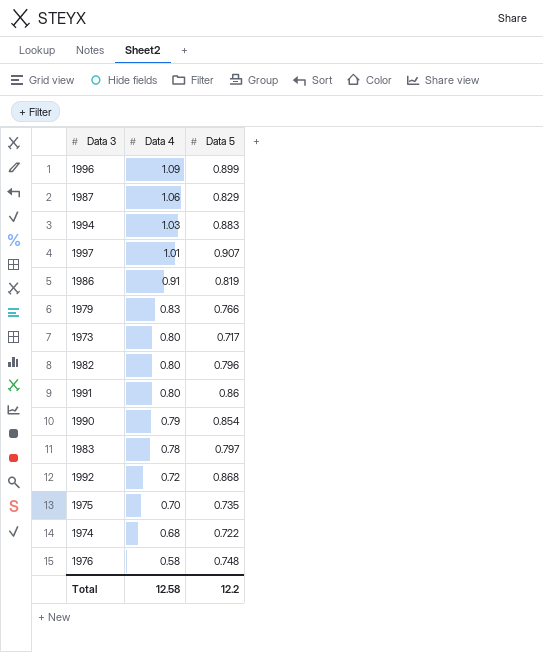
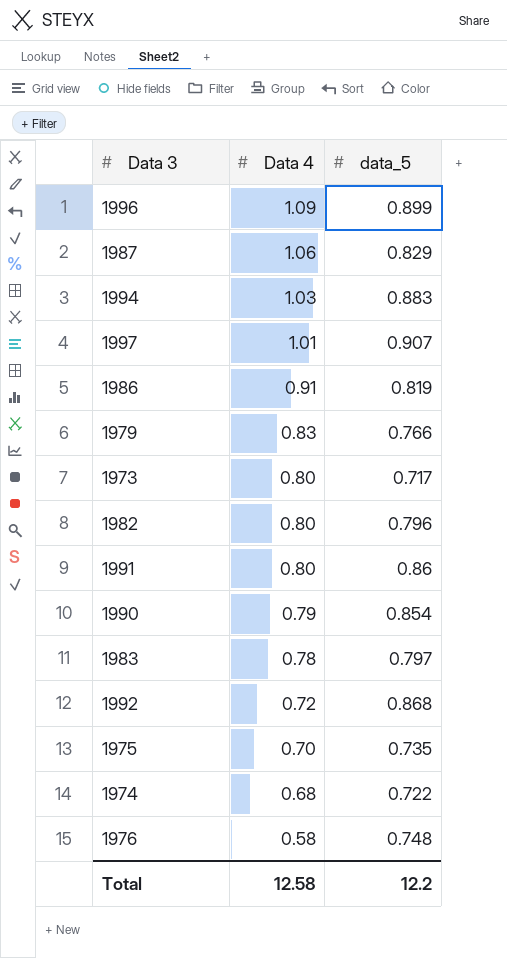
column name: Data 5 -> data_5

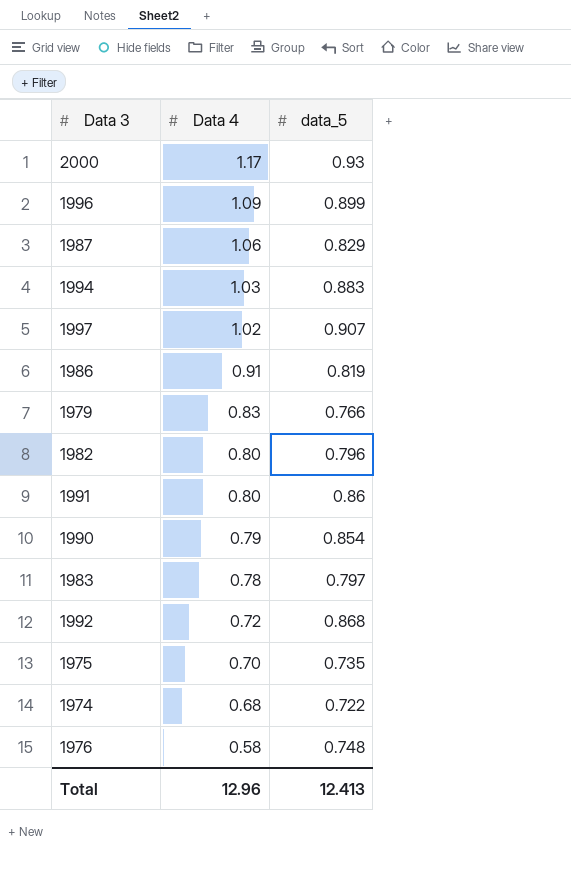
row 1973: 0.80 | 0.717 -> none
row 2000: none -> 1.17 | 0.93
1997 | Data 4: 1.01 -> 1.02
Total | Data 4: 12.58 -> 12.96
Total | data_5: 12.2 -> 12.413

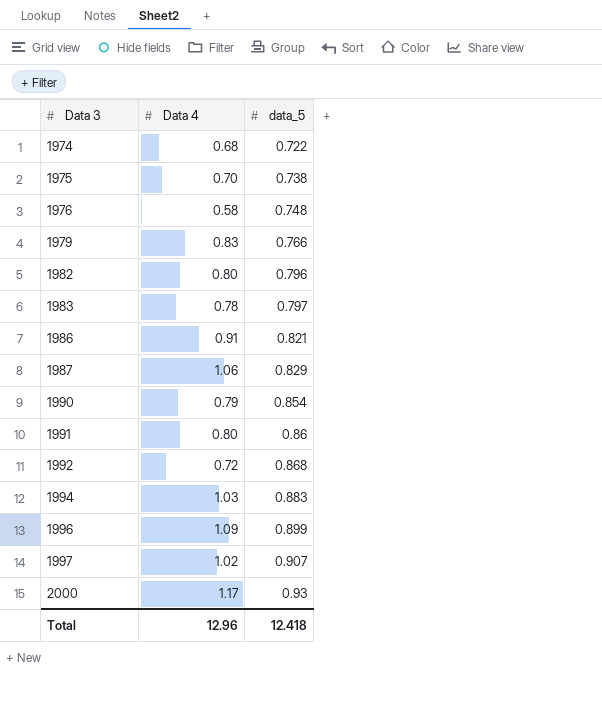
row order: Data 4 descending -> Data 3 ascending
1975 | data_5: 0.735 -> 0.738
1986 | data_5: 0.819 -> 0.821
Total | data_5: 12.413 -> 12.418

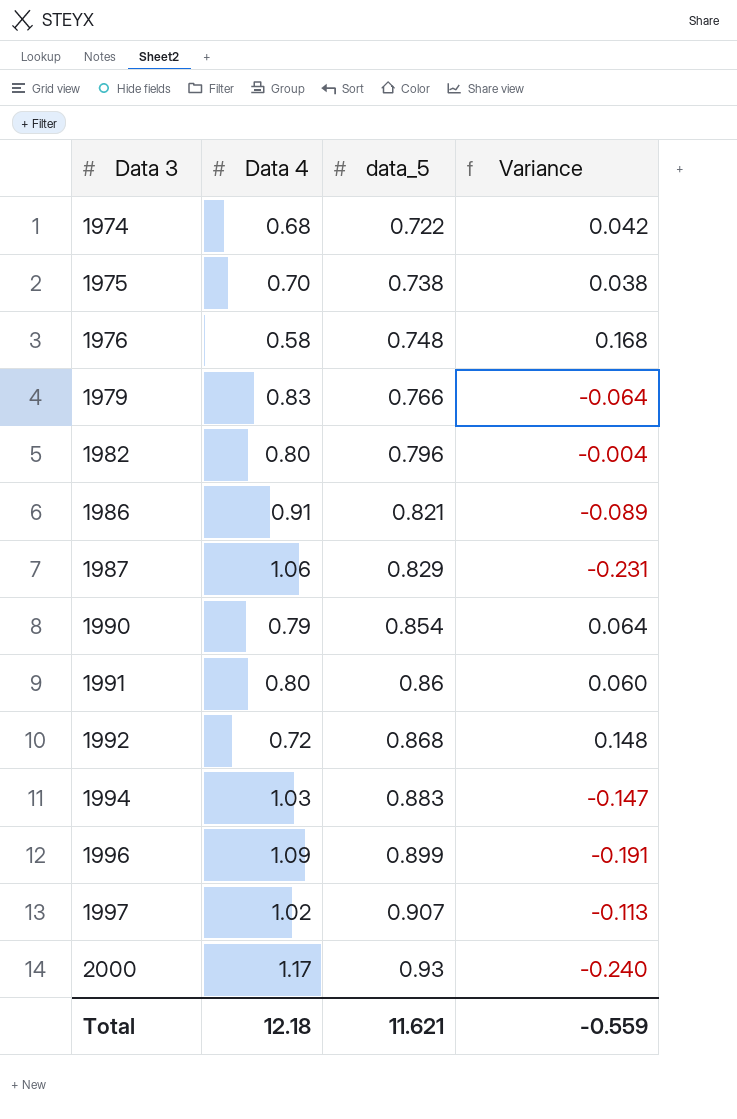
column Variance | formula: none -> [data_5] - [Data 4]
row 1983: 0.78 | 0.797 -> none
Total | Data 4: 12.96 -> 12.18
Total | data_5: 12.418 -> 11.621

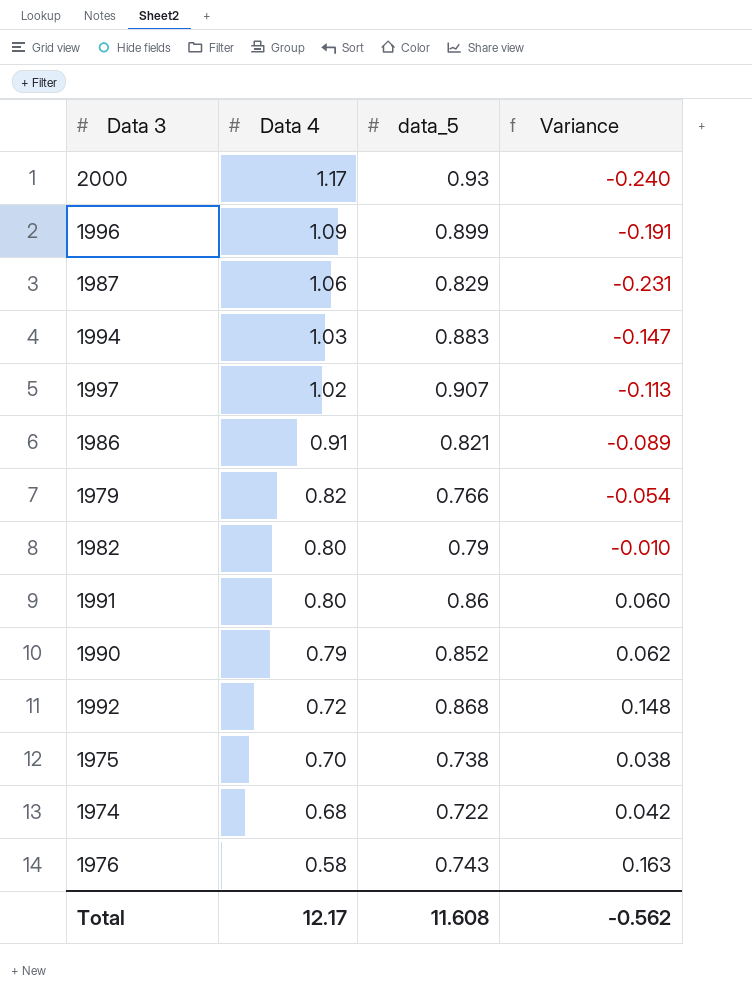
row order: Data 3 ascending -> Data 4 descending
1979 | Data 4: 0.83 -> 0.82
1979 | Variance: -0.064 -> -0.054
1982 | data_5: 0.796 -> 0.79
1982 | Variance: -0.004 -> -0.010
1990 | data_5: 0.854 -> 0.852
1990 | Variance: 0.064 -> 0.062
1976 | data_5: 0.748 -> 0.743
1976 | Variance: 0.168 -> 0.163
Total | Data 4: 12.18 -> 12.17
Total | data_5: 11.621 -> 11.608
Total | Variance: -0.559 -> -0.562

